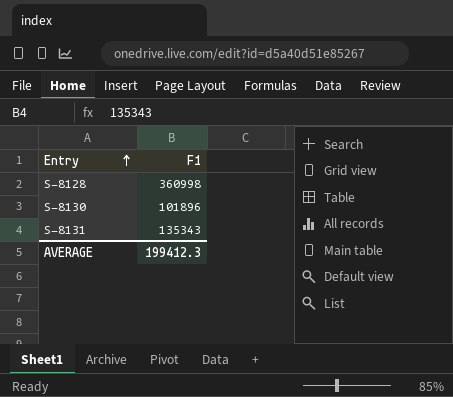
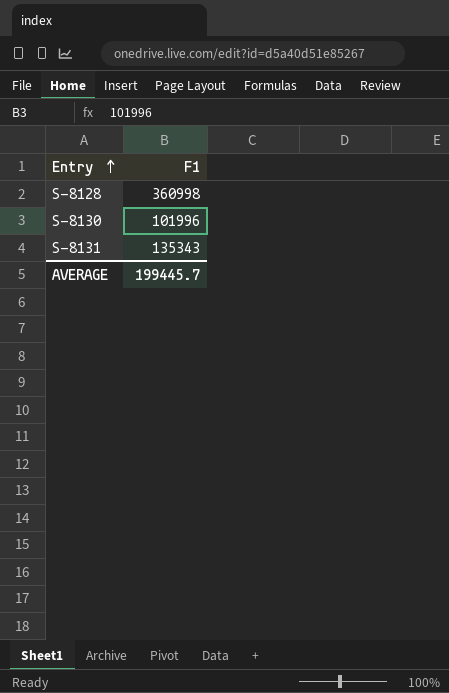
S-8130 | F1: 101896 -> 101996
AVERAGE | F1: 199412.3 -> 199445.7

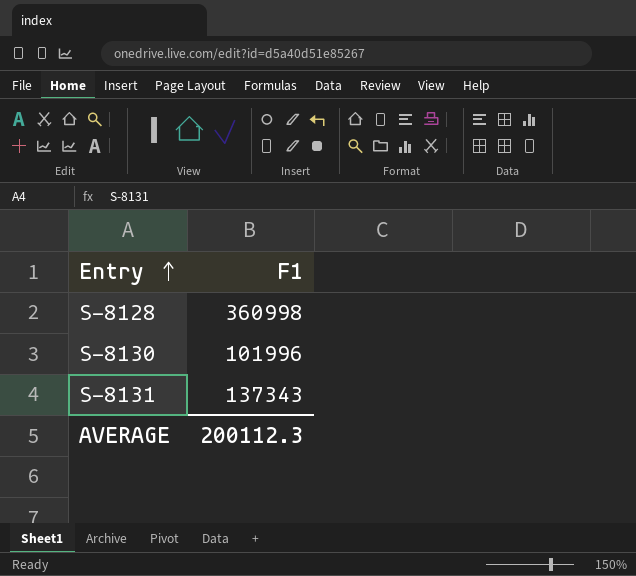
S-8131 | F1: 135343 -> 137343
AVERAGE | F1: 199445.7 -> 200112.3

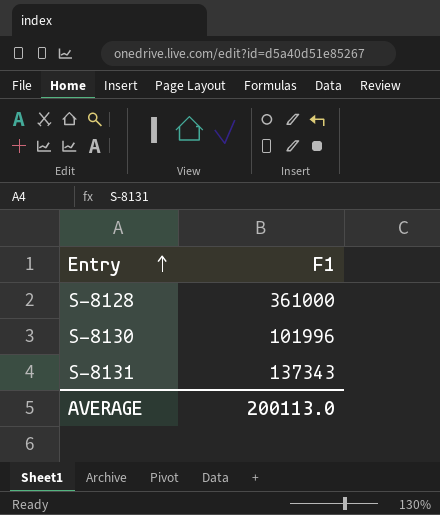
S-8128 | F1: 360998 -> 361000
AVERAGE | F1: 200112.3 -> 200113.0

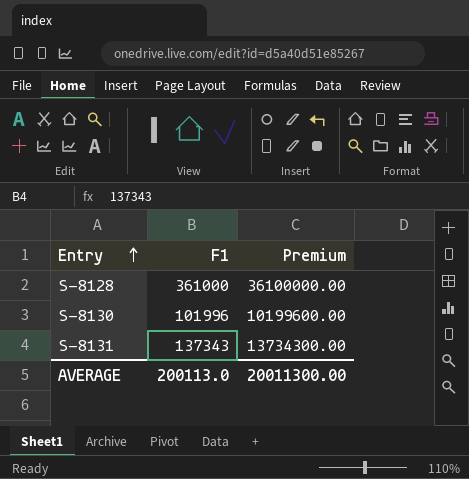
column Premium | formula: none -> [F1] * 100

